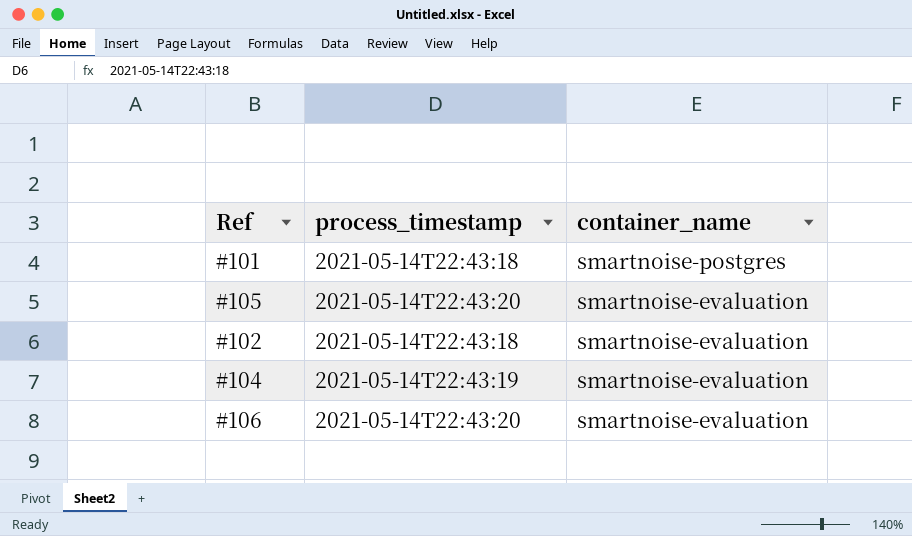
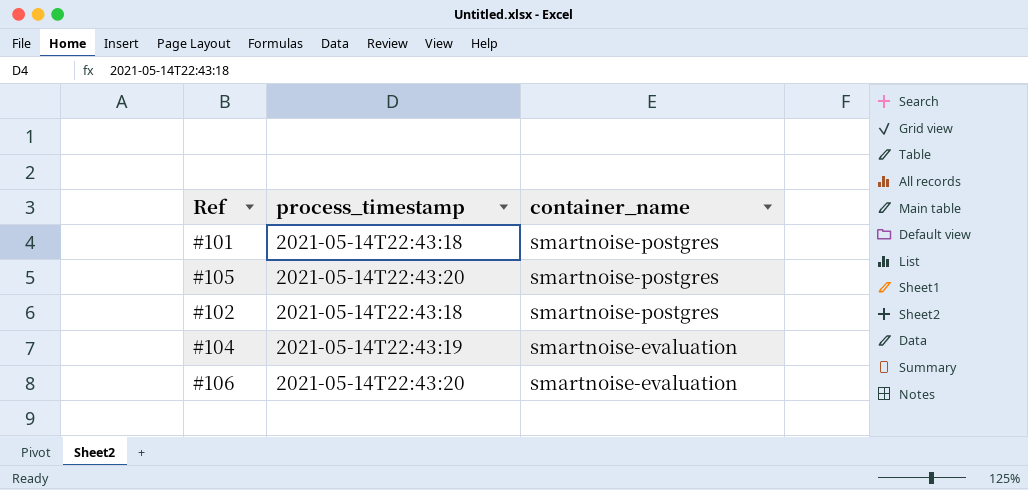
#105 | container_name: smartnoise-evaluation -> smartnoise-postgres
#102 | container_name: smartnoise-evaluation -> smartnoise-postgres

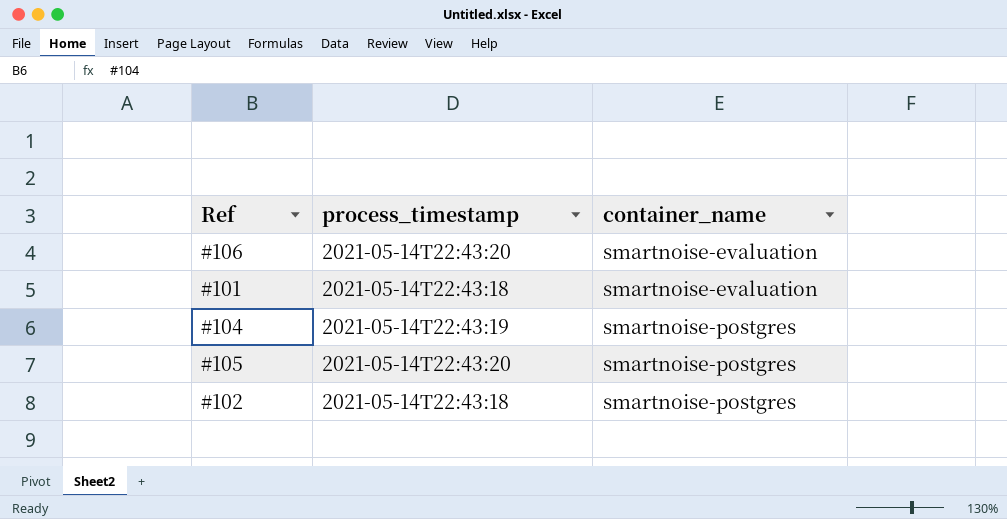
row order: container_name descending -> container_name ascending
#101 | container_name: smartnoise-postgres -> smartnoise-evaluation
#104 | container_name: smartnoise-evaluation -> smartnoise-postgres

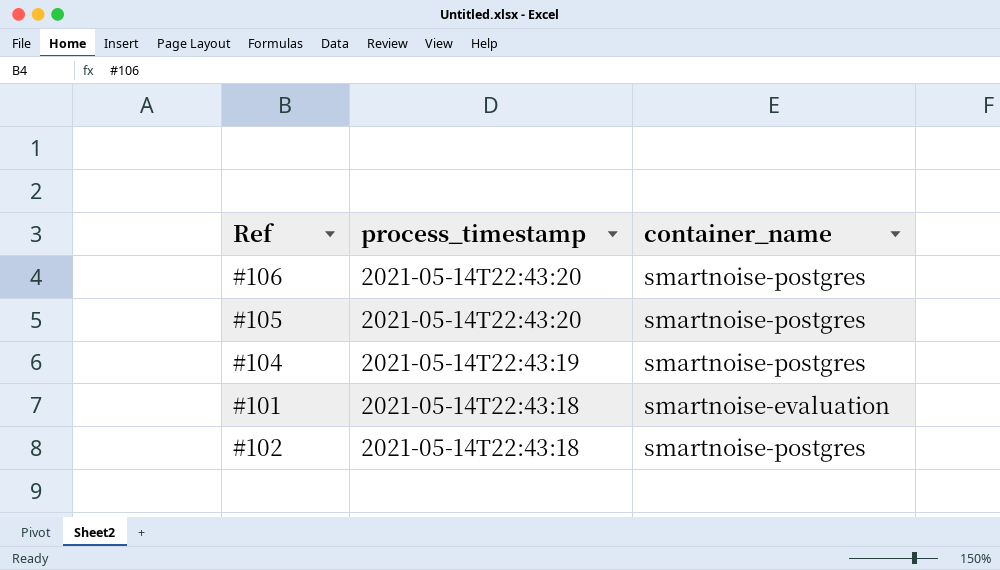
row order: container_name ascending -> process_timestamp descending
#106 | container_name: smartnoise-evaluation -> smartnoise-postgres

